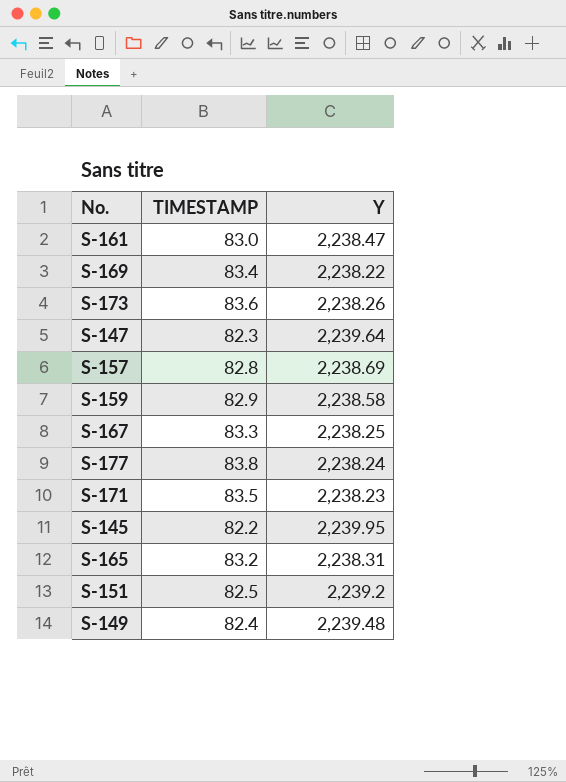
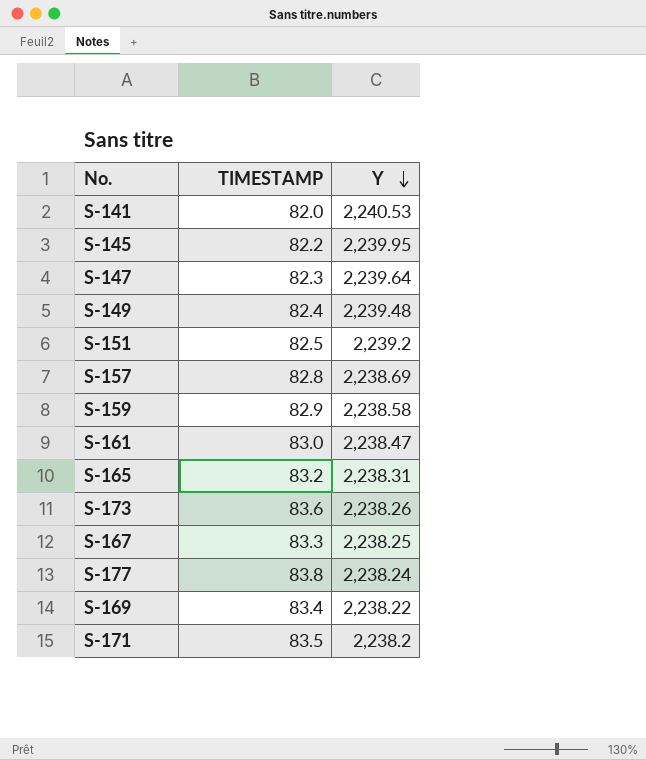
row order: none -> Y descending
row S-141: none -> 82.0 | 2,240.53
S-171 | Y: 2,238.23 -> 2,238.2

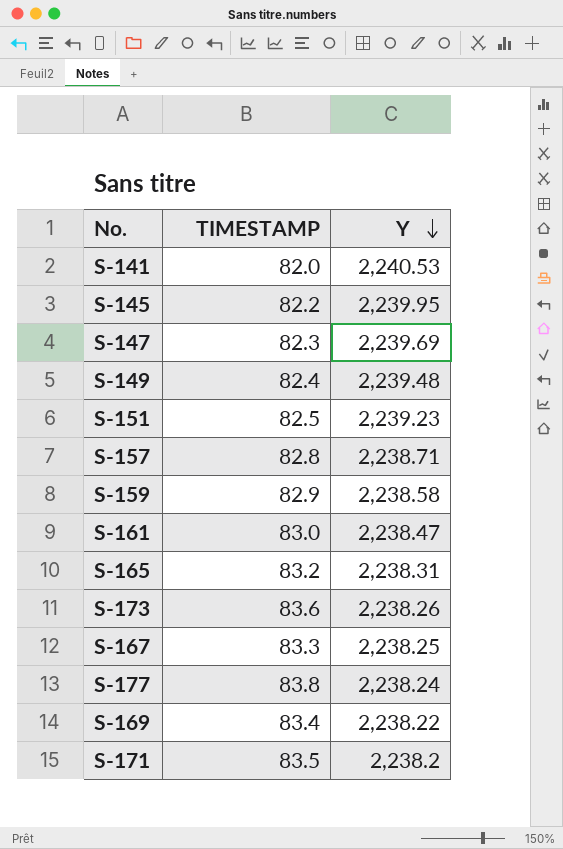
S-147 | Y: 2,239.64 -> 2,239.69
S-151 | Y: 2,239.2 -> 2,239.23
S-157 | Y: 2,238.69 -> 2,238.71

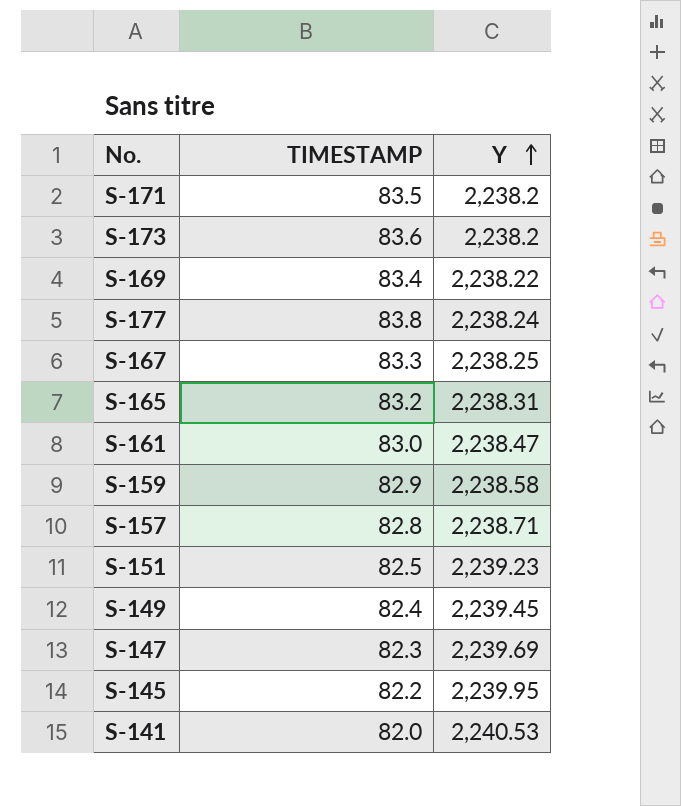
row order: Y descending -> Y ascending
S-173 | Y: 2,238.26 -> 2,238.2
S-149 | Y: 2,239.48 -> 2,239.45

